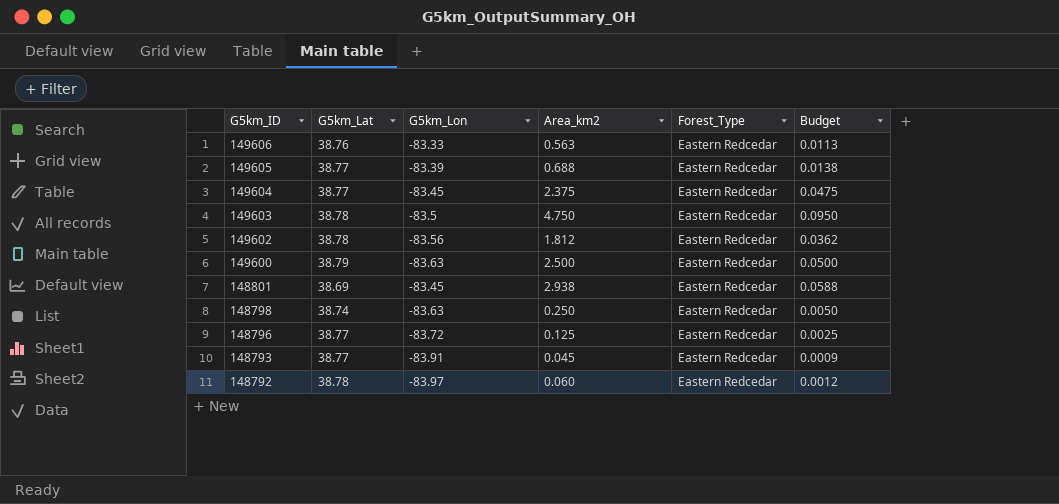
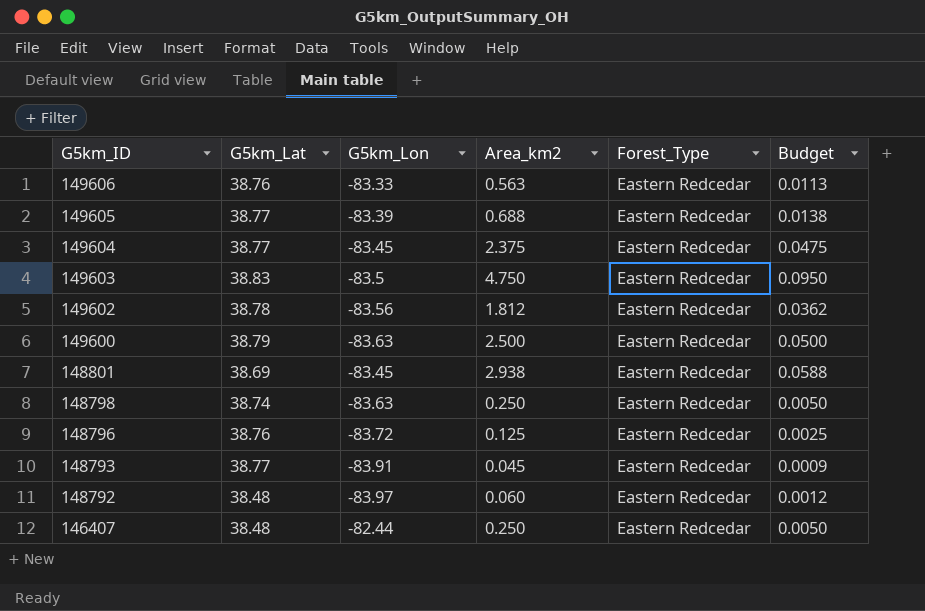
149603 | G5km_Lat: 38.78 -> 38.83
148796 | G5km_Lat: 38.77 -> 38.76
148792 | G5km_Lat: 38.78 -> 38.48
row 146407: none -> 38.48 | -82.44 | 0.250 | Eastern Redcedar | 0.0050

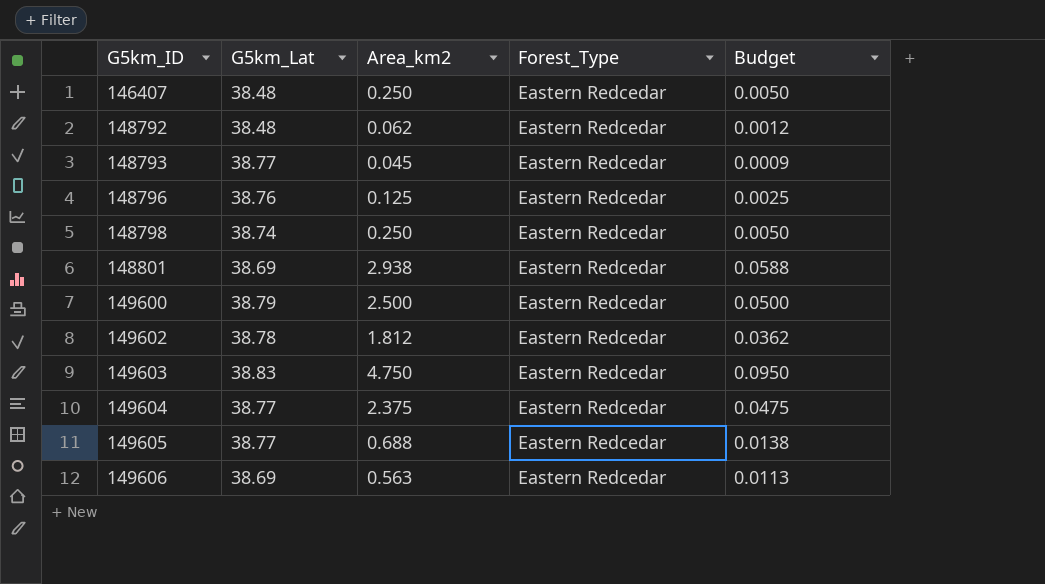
row order: G5km_ID descending -> G5km_ID ascending
column G5km_Lon | position: 3 -> none
148792 | Area_km2: 0.060 -> 0.062
149606 | G5km_Lat: 38.76 -> 38.69

